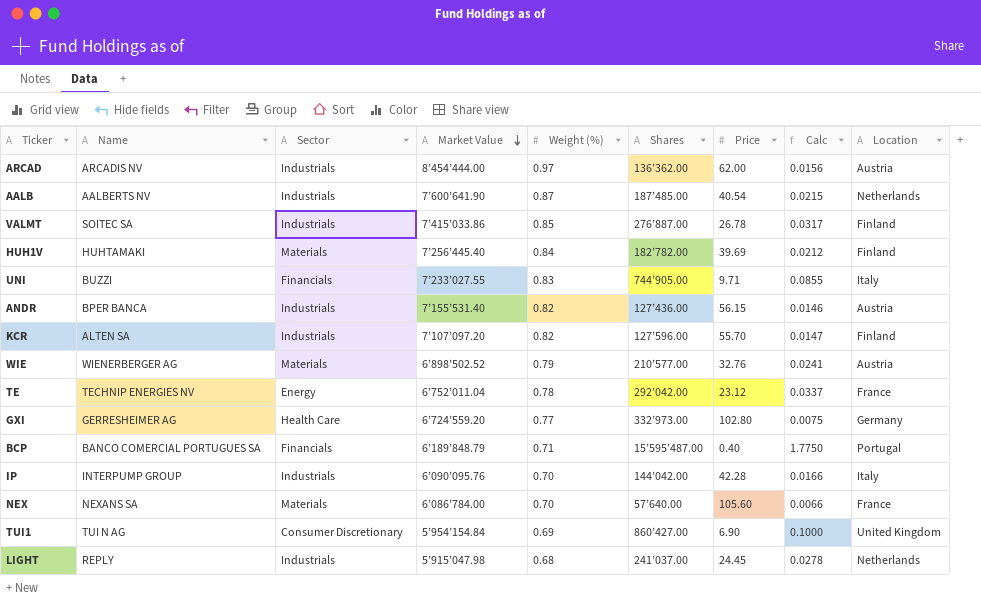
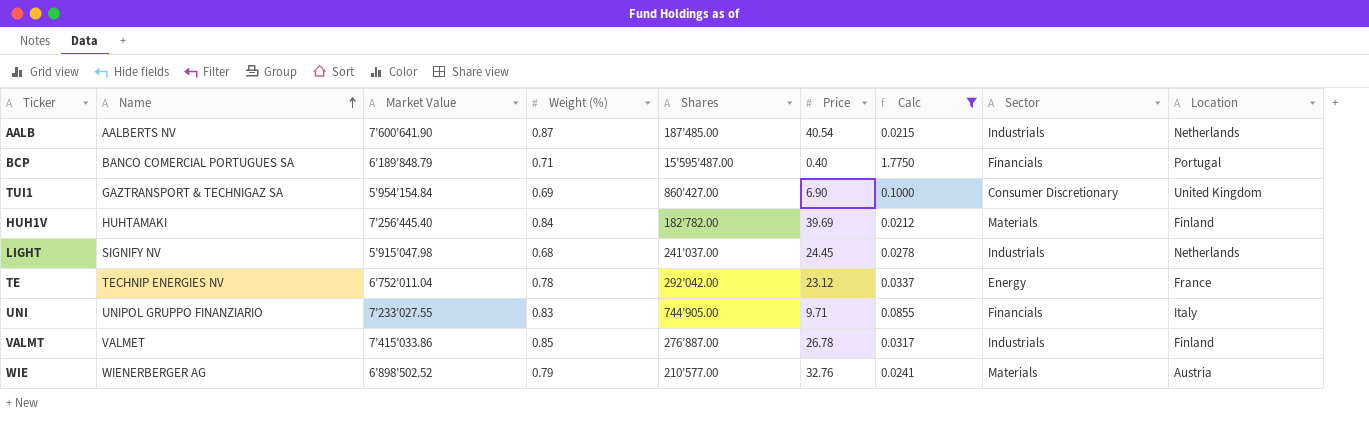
filter: none -> Calc >= 0.0212
row order: Market Value descending -> Name ascending
column Sector | position: 3 -> 8
TUI1 | Name: TUI N AG -> GAZTRANSPORT & TECHNIGAZ SA
LIGHT | Name: REPLY -> SIGNIFY NV
UNI | Name: BUZZI -> UNIPOL GRUPPO FINANZIARIO
VALMT | Name: SOITEC SA -> VALMET

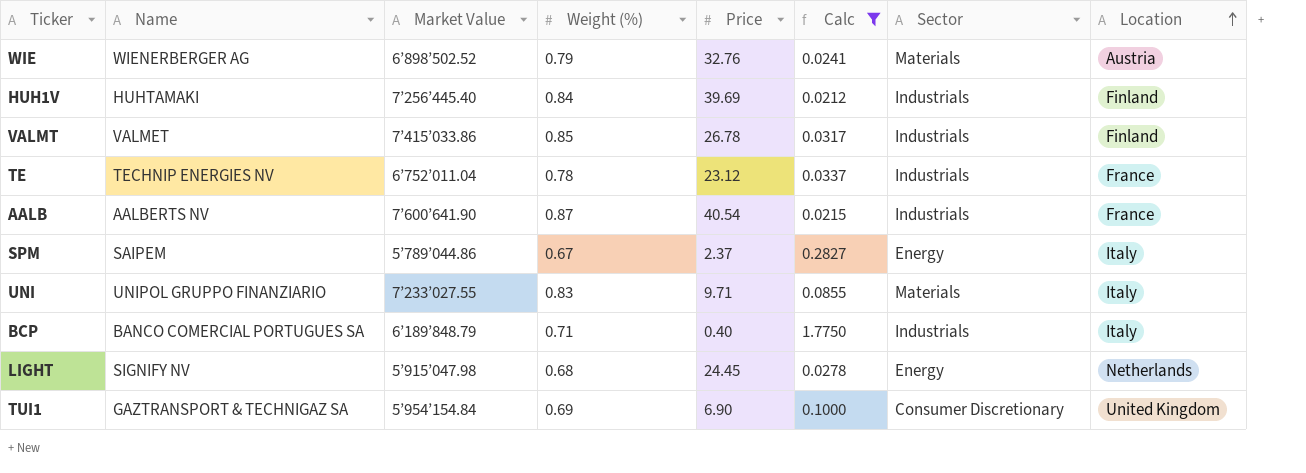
row order: Name ascending -> Location ascending
column Shares | position: 5 -> none
HUH1V | Sector: Materials -> Industrials
TE | Sector: Energy -> Industrials
AALB | Location: Netherlands -> France
row SPM: none -> SAIPEM | 5’789’044.86 | 0.67 | 2.37 | 0.2827 | Energy | Italy
UNI | Sector: Financials -> Materials
BCP | Sector: Financials -> Industrials
BCP | Location: Portugal -> Italy
LIGHT | Sector: Industrials -> Energy

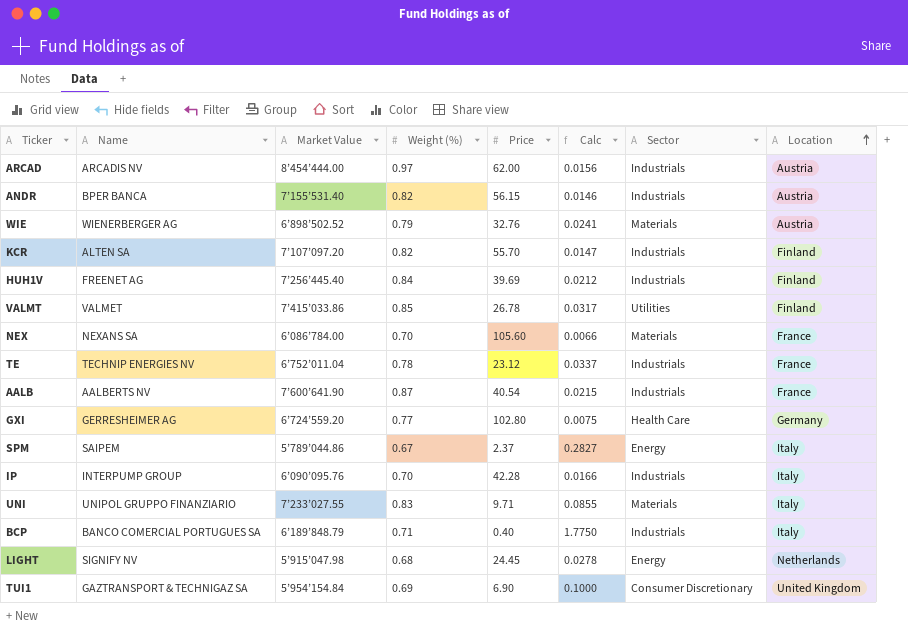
filter: Calc >= 0.0212 -> none
HUH1V | Name: HUHTAMAKI -> FREENET AG
VALMT | Sector: Industrials -> Utilities

